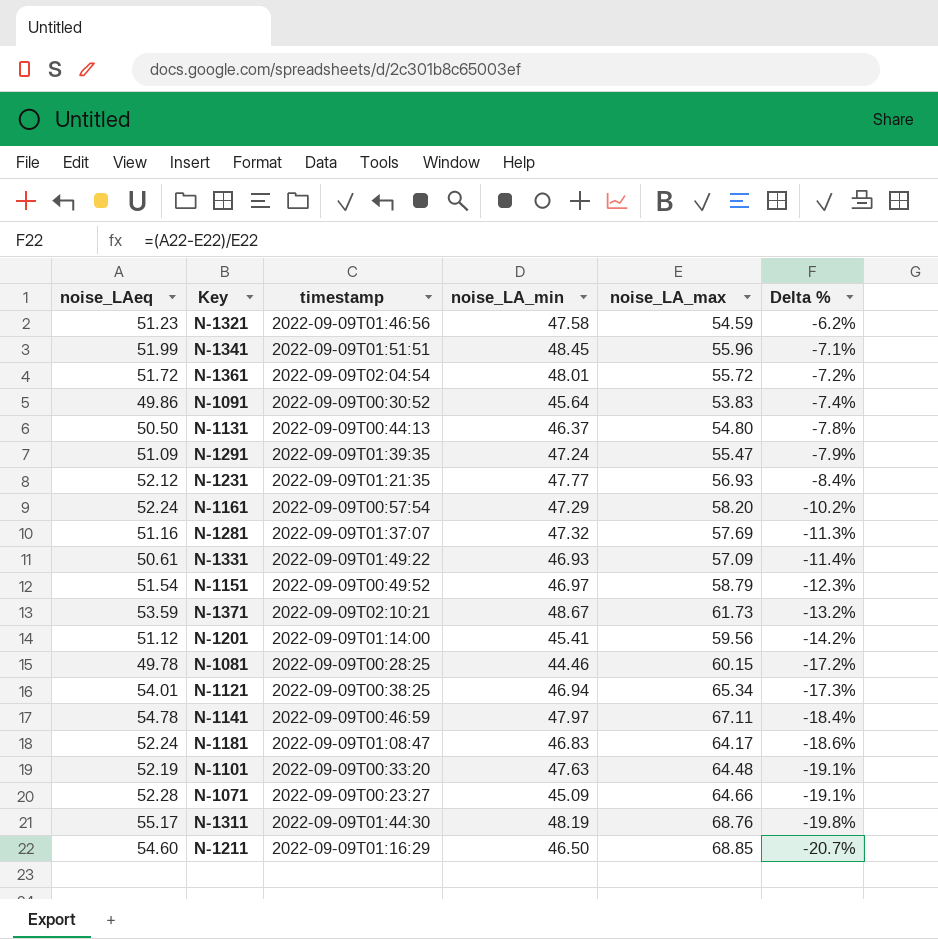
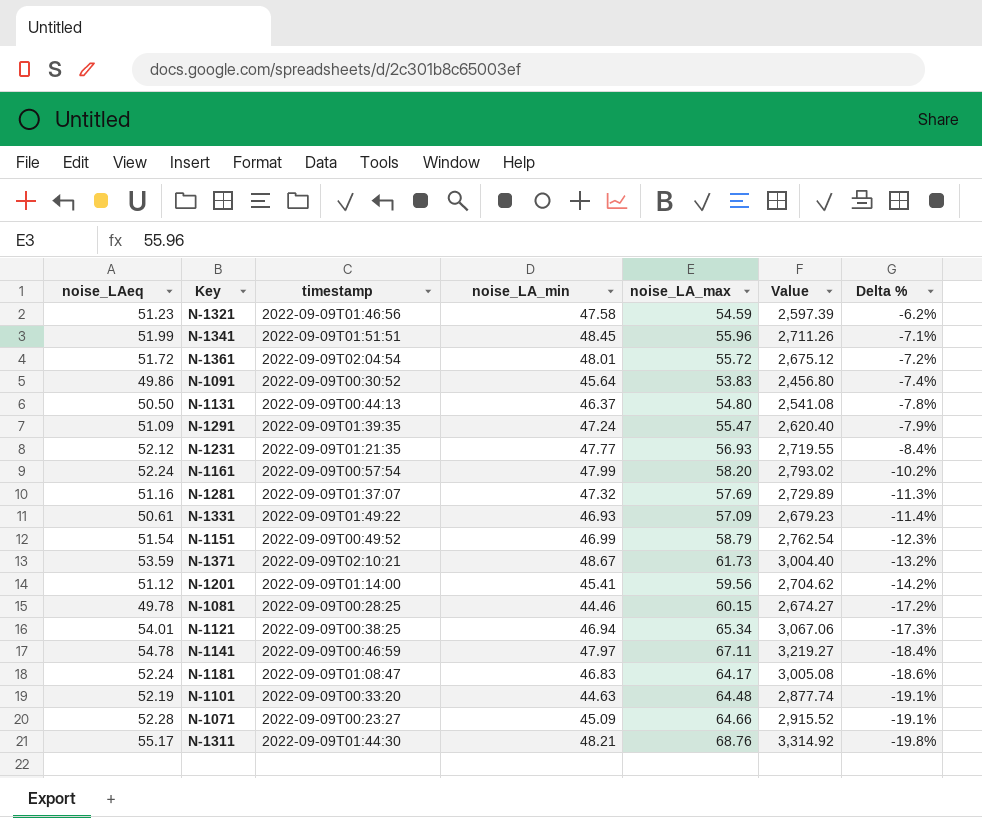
column Value | formula: none -> [noise_LA_min] * [noise_LA_max]
row N-1211: 54.60 | 2022-09-09T01:16:29 | 46.50 | 68.85 | -20.7% -> none
N-1161 | noise_LA_min: 47.29 -> 47.99
N-1151 | noise_LA_min: 46.97 -> 46.99
N-1101 | noise_LA_min: 47.63 -> 44.63
N-1311 | noise_LA_min: 48.19 -> 48.21

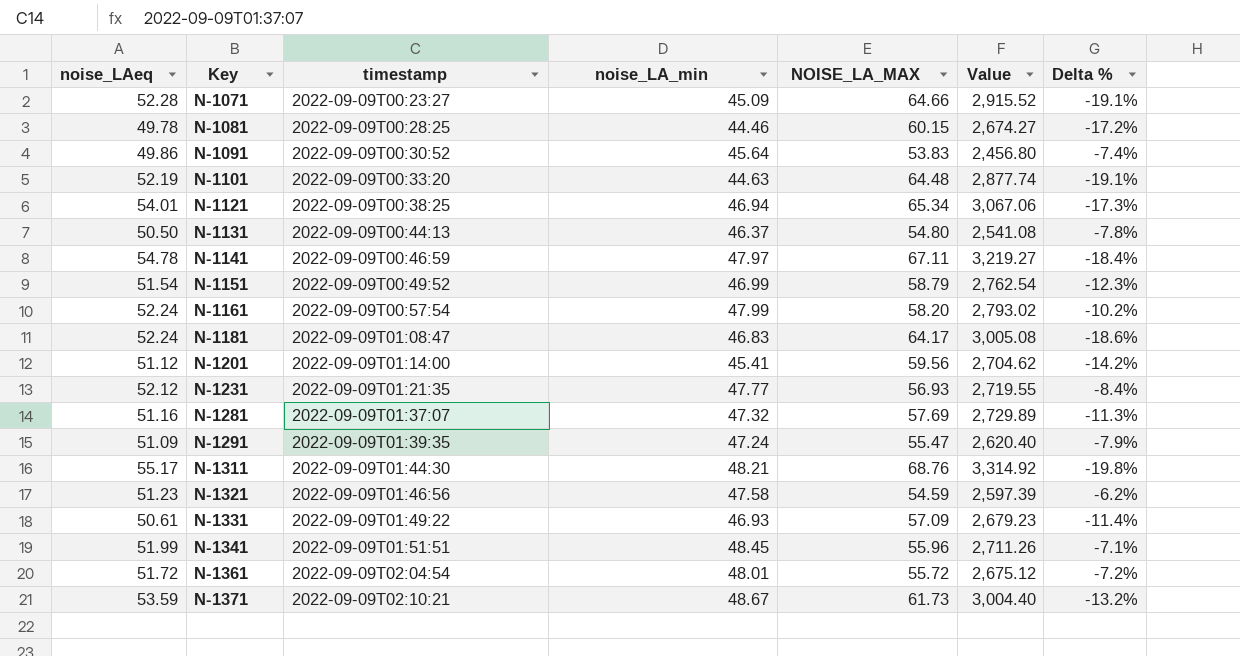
row order: Delta % descending -> Key ascending
column name: noise_LA_max -> NOISE_LA_MAX

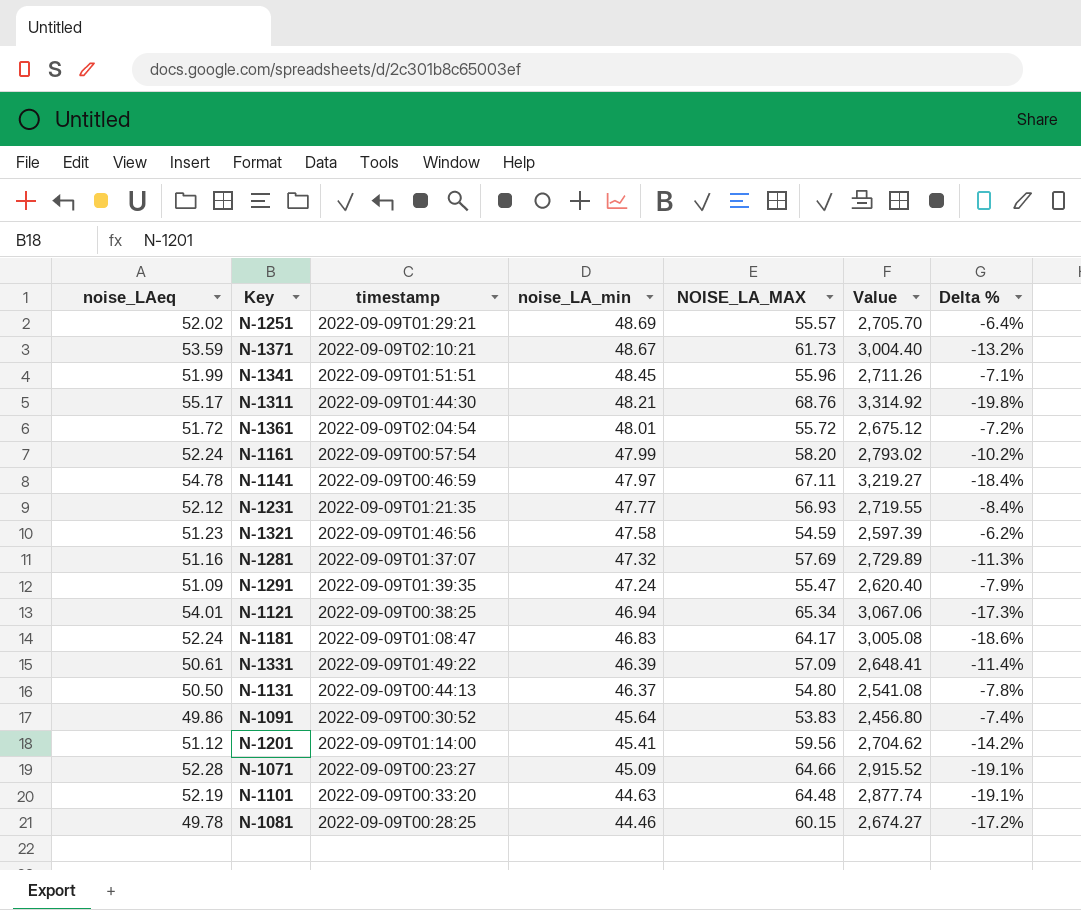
row order: Key ascending -> noise_LA_min descending
row N-1151: 51.54 | 2022-09-09T00:49:52 | 46.99 | 58.79 | 2,762.54 | -12.3% -> none
row N-1251: none -> 52.02 | 2022-09-09T01:29:21 | 48.69 | 55.57 | 2,705.70 | -6.4%
N-1331 | noise_LA_min: 46.93 -> 46.39
N-1331 | Value: 2,679.23 -> 2,648.41

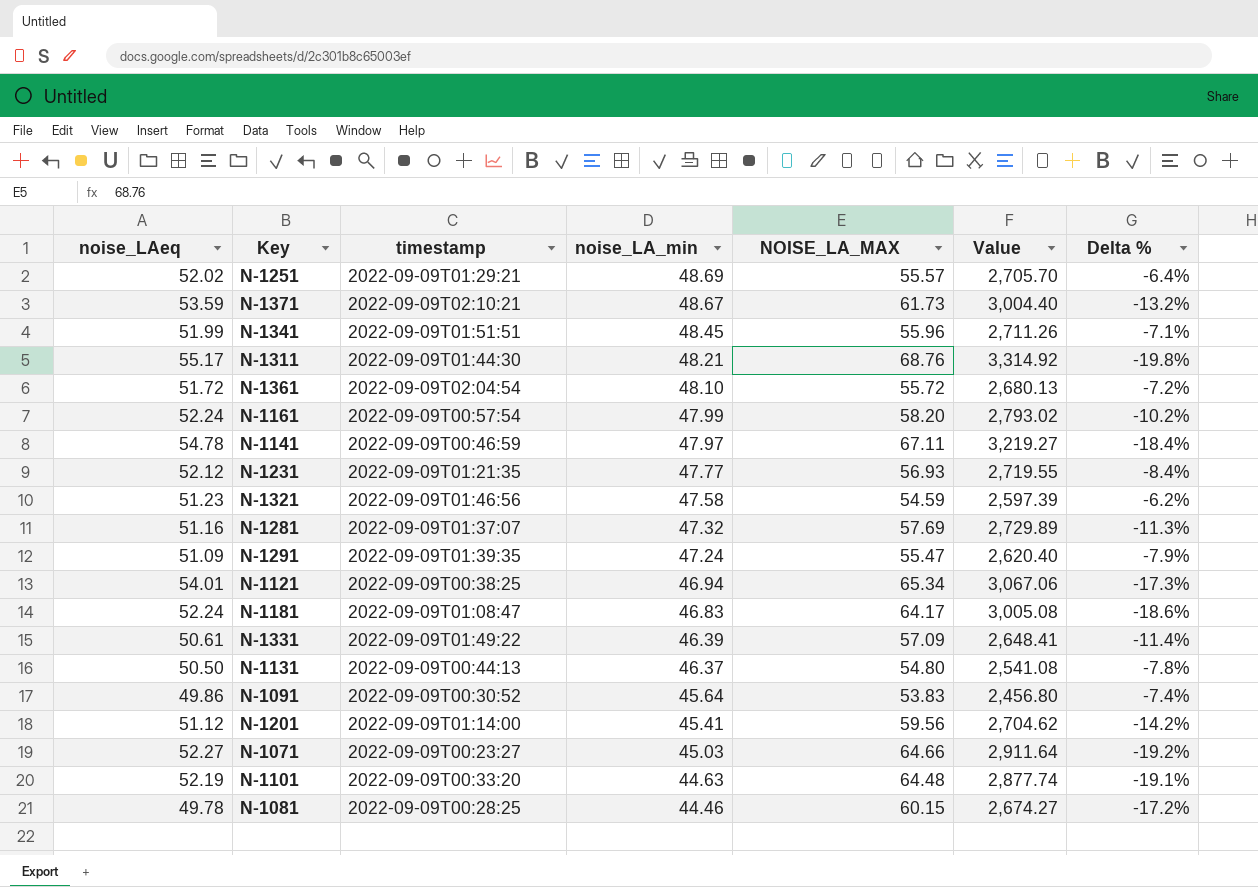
N-1361 | noise_LA_min: 48.01 -> 48.10
N-1361 | Value: 2,675.12 -> 2,680.13
N-1071 | noise_LAeq: 52.28 -> 52.27
N-1071 | noise_LA_min: 45.09 -> 45.03
N-1071 | Value: 2,915.52 -> 2,911.64
N-1071 | Delta %: -19.1% -> -19.2%

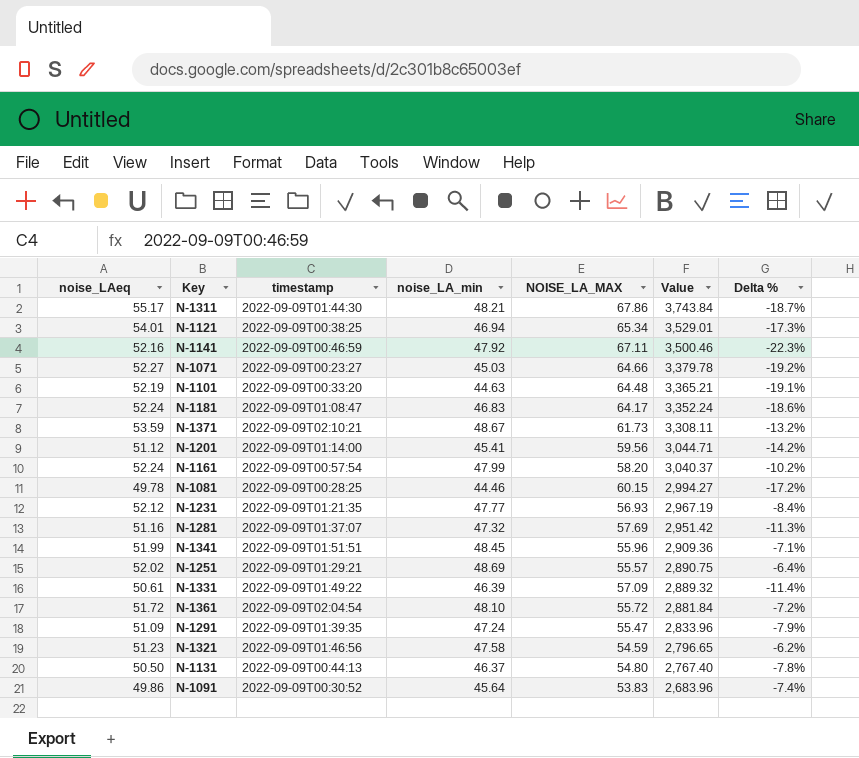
row order: noise_LA_min descending -> Value descending
column Value | formula: [noise_LA_min] * [NOISE_LA_MAX] -> [noise_LAeq] * [NOISE_LA_MAX]
N-1311 | NOISE_LA_MAX: 68.76 -> 67.86
N-1311 | Delta %: -19.8% -> -18.7%
N-1141 | noise_LAeq: 54.78 -> 52.16
N-1141 | noise_LA_min: 47.97 -> 47.92
N-1141 | Delta %: -18.4% -> -22.3%

